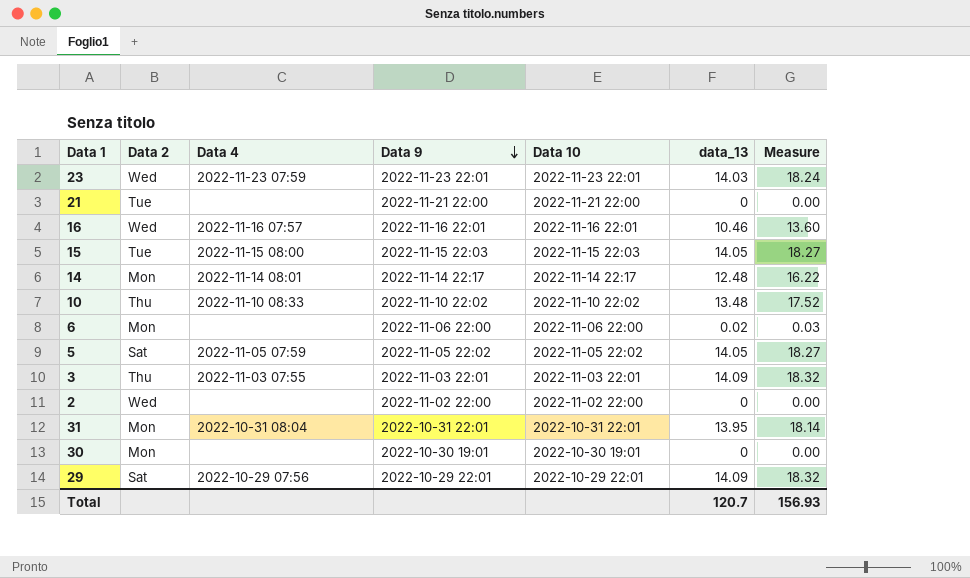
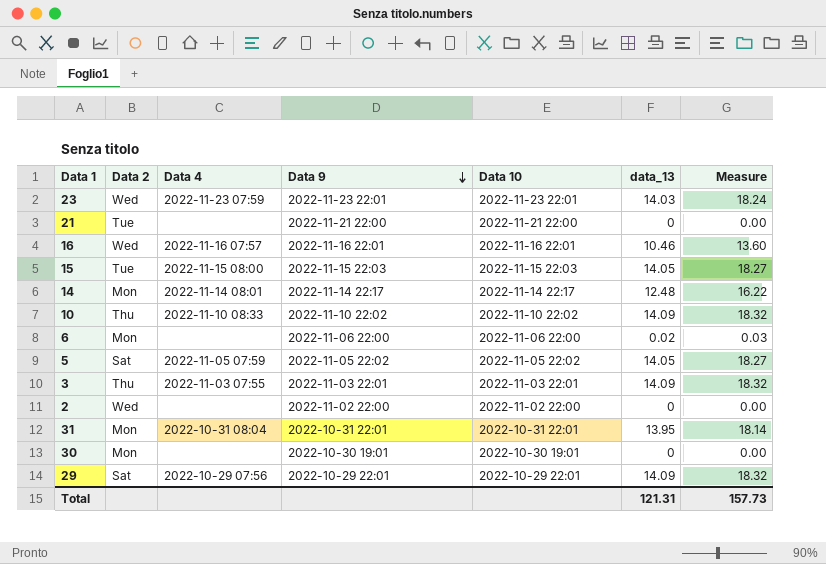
10 | data_13: 13.48 -> 14.09
10 | Measure: 17.52 -> 18.32
Total | data_13: 120.7 -> 121.31
Total | Measure: 156.93 -> 157.73

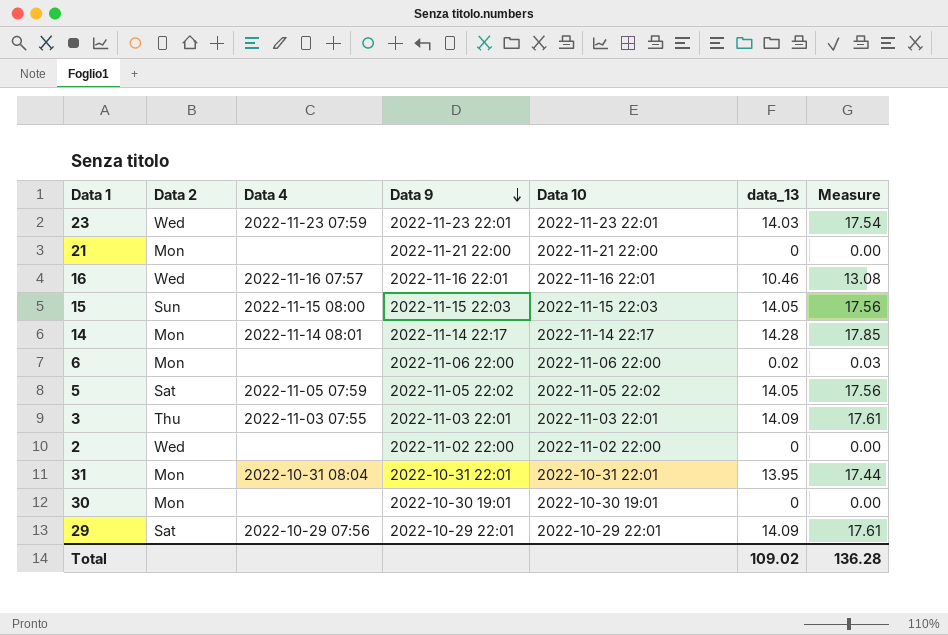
column Measure | formula: [data_13] * 1.3 -> [data_13] * 1.25
row 10: Thu | 2022-11-10 08:33 | 2022-11-10 22:02 | 2022-11-10 22:02 | 14.09 | 18.32 -> none
21 | Data 2: Tue -> Mon
15 | Data 2: Tue -> Sun
14 | data_13: 12.48 -> 14.28
Total | data_13: 121.31 -> 109.02
Total | Measure: 157.73 -> 136.28

